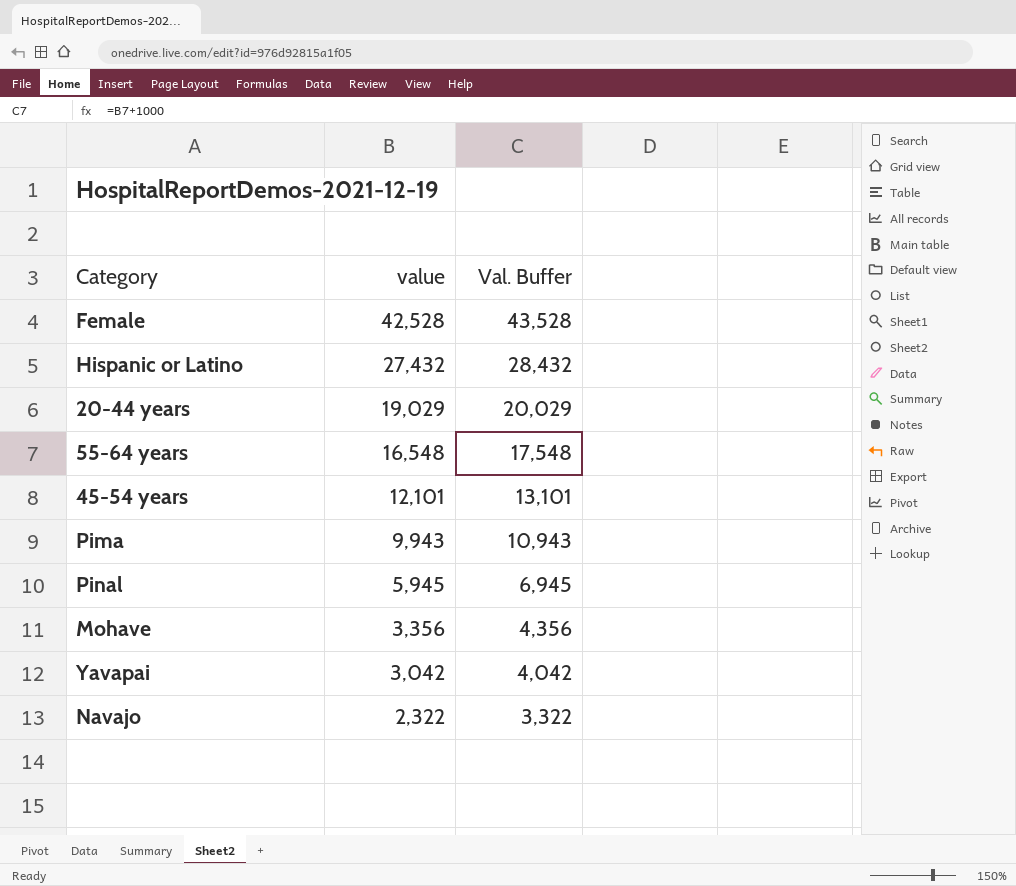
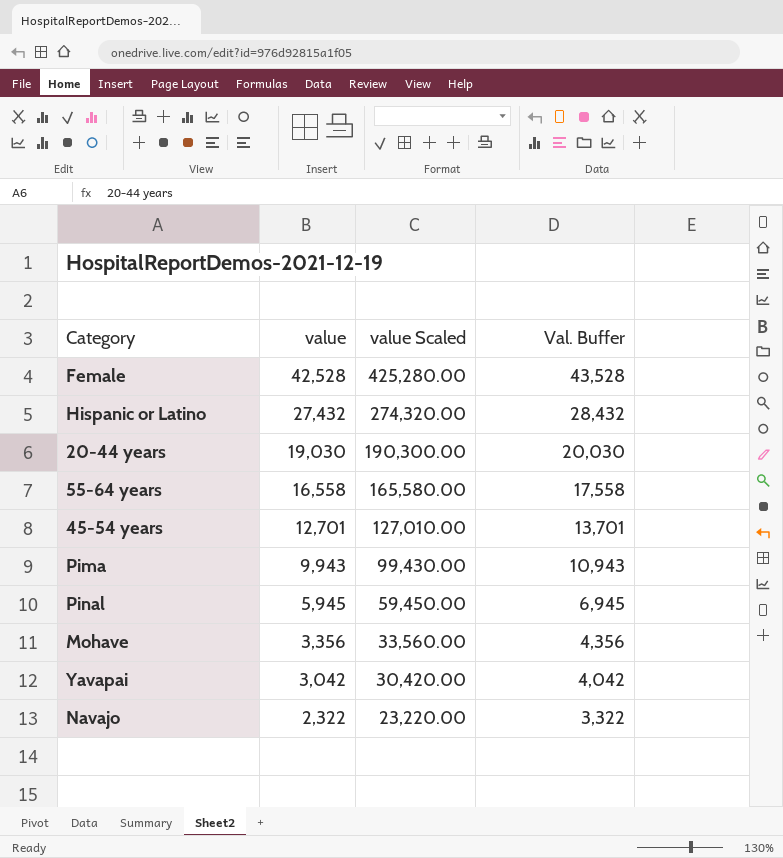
column value Scaled | formula: none -> [value] * 10
20-44 years | value: 19,029 -> 19,030
20-44 years | Val. Buffer: 20,029 -> 20,030
55-64 years | value: 16,548 -> 16,558
55-64 years | Val. Buffer: 17,548 -> 17,558
45-54 years | value: 12,101 -> 12,701
45-54 years | Val. Buffer: 13,101 -> 13,701

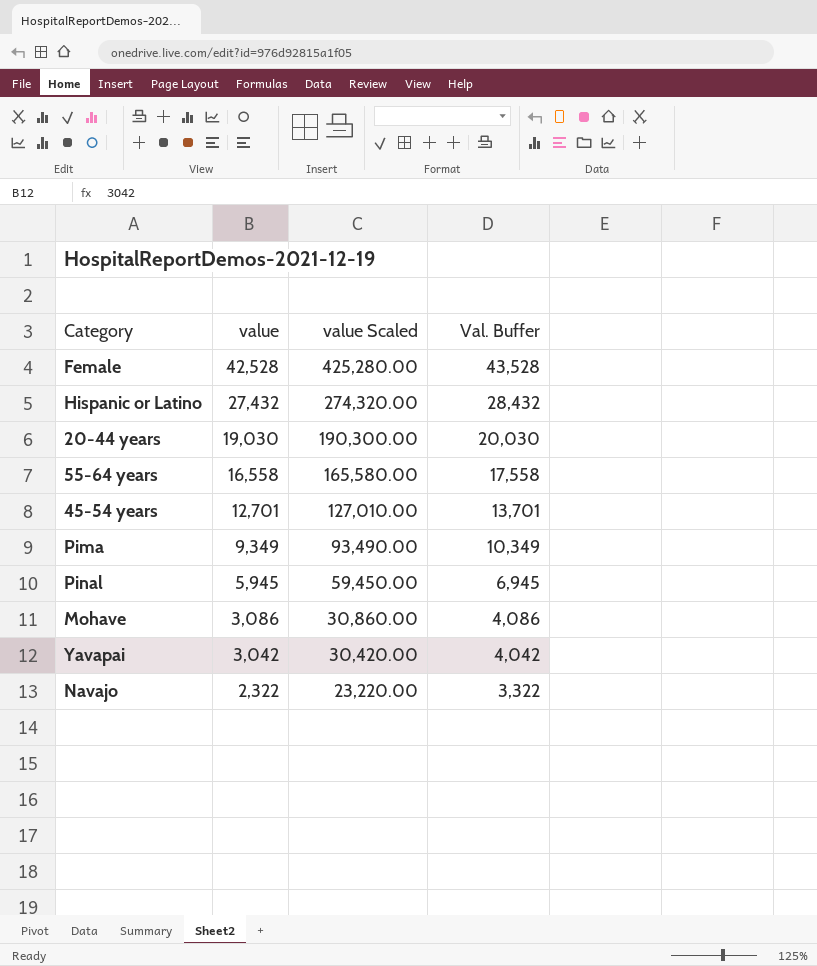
Pima | value: 9,943 -> 9,349
Pima | value Scaled: 99,430.00 -> 93,490.00
Pima | Val. Buffer: 10,943 -> 10,349
Mohave | value: 3,356 -> 3,086
Mohave | value Scaled: 33,560.00 -> 30,860.00
Mohave | Val. Buffer: 4,356 -> 4,086

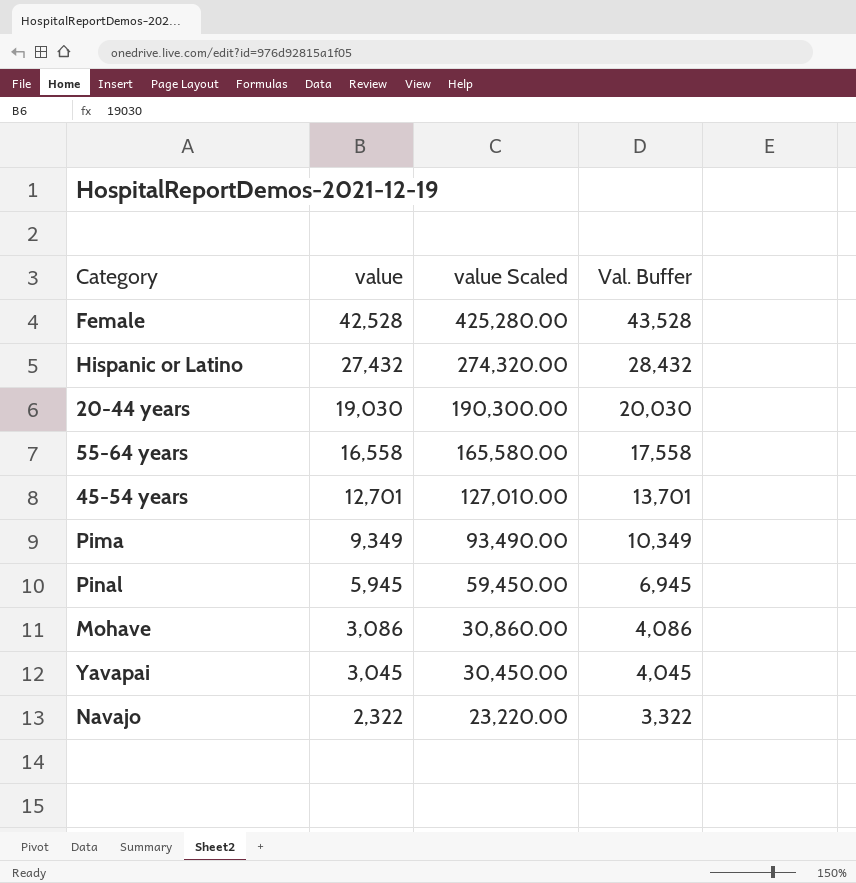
Yavapai | value: 3,042 -> 3,045
Yavapai | value Scaled: 30,420.00 -> 30,450.00
Yavapai | Val. Buffer: 4,042 -> 4,045

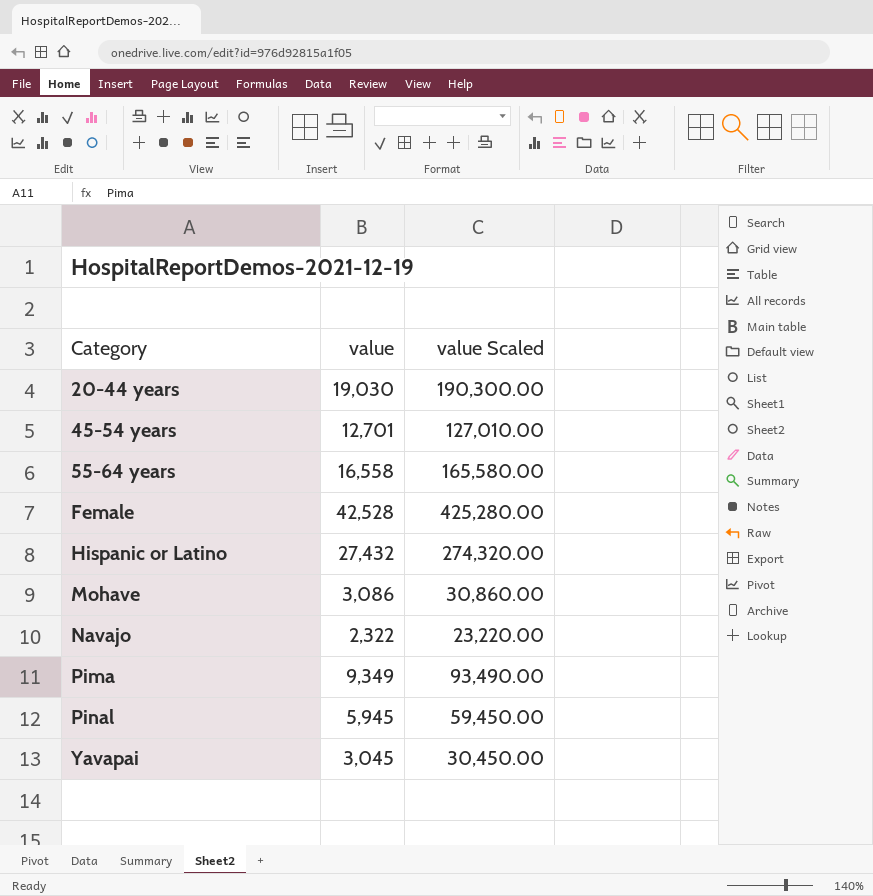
row order: value descending -> Category ascending
column Val. Buffer | formula: [value] + 1000 -> none

